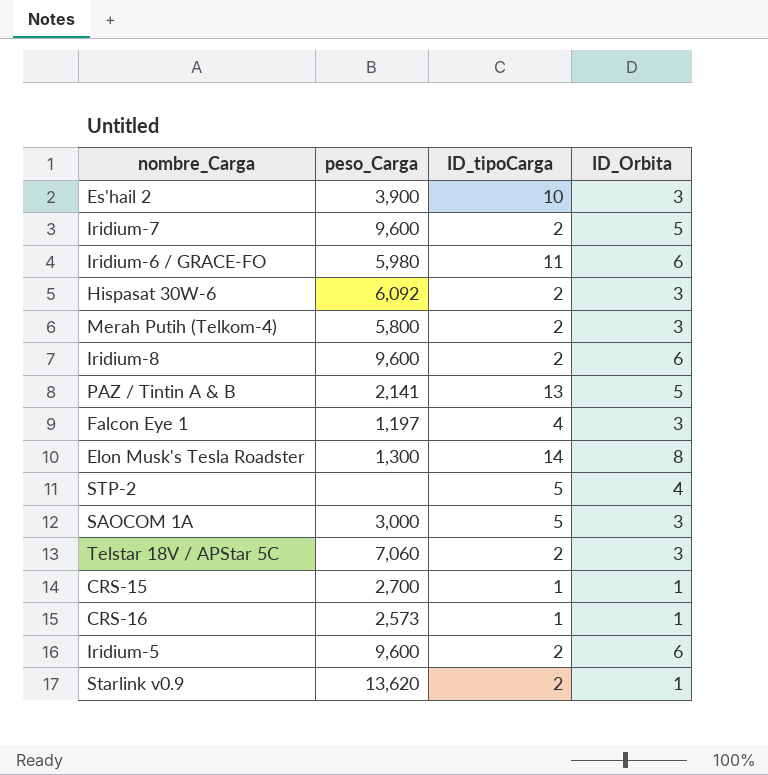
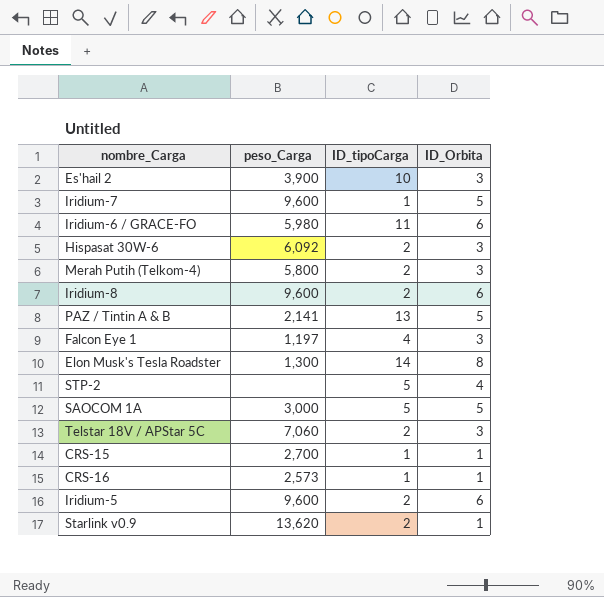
Iridium-7 | ID_tipoCarga: 2 -> 1
SAOCOM 1A | ID_Orbita: 3 -> 5

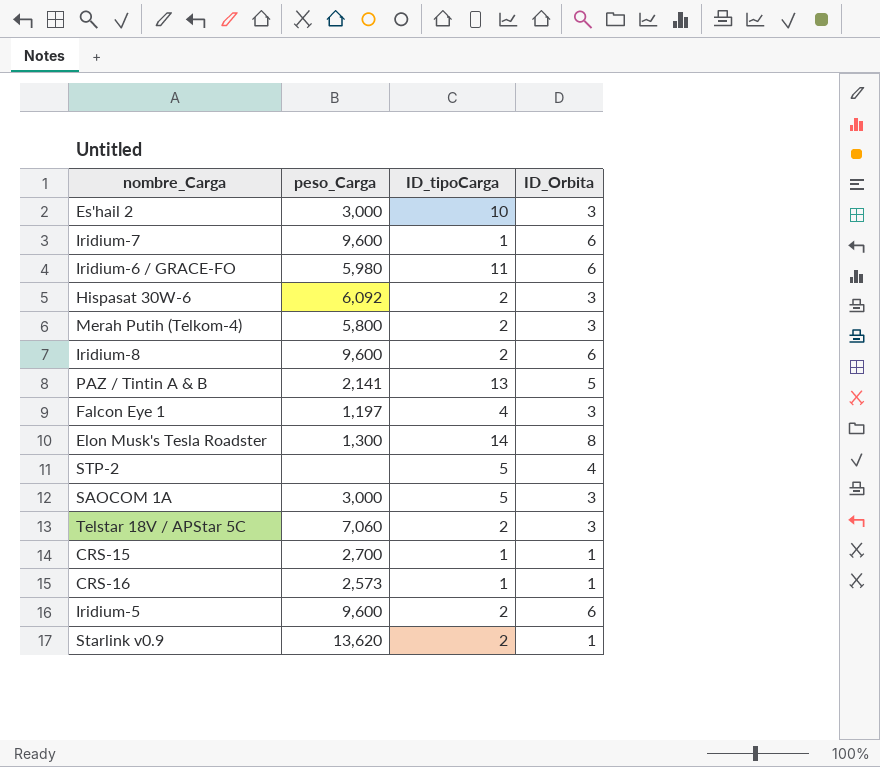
Es'hail 2 | peso_Carga: 3,900 -> 3,000
Iridium-7 | ID_Orbita: 5 -> 6
SAOCOM 1A | ID_Orbita: 5 -> 3

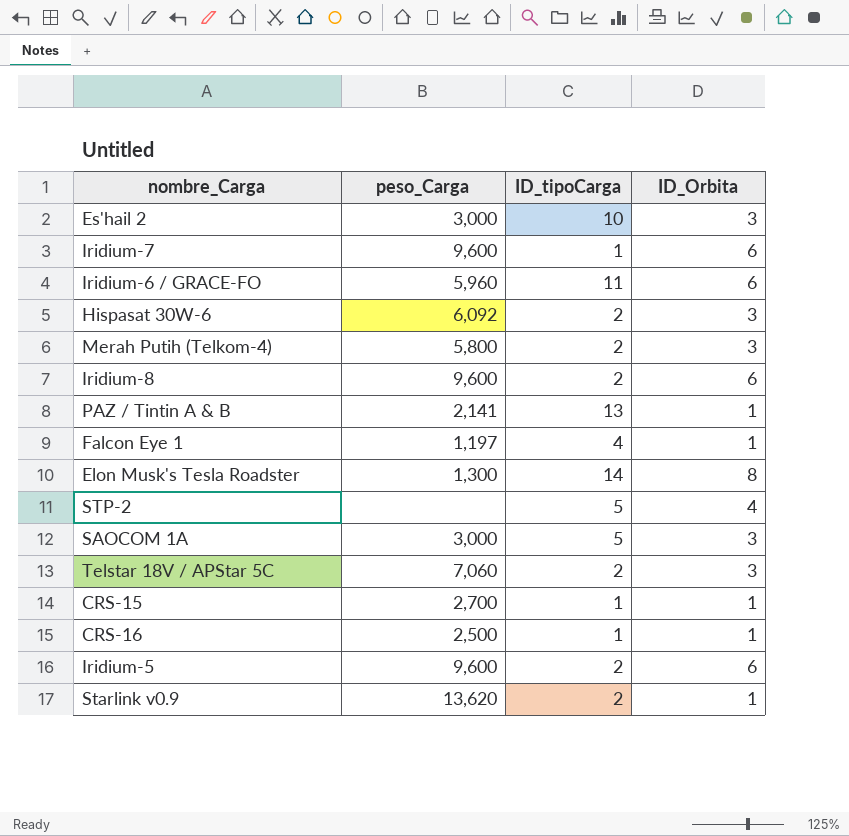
Iridium-6 / GRACE-FO | peso_Carga: 5,980 -> 5,960
PAZ / Tintin A & B | ID_Orbita: 5 -> 1
Falcon Eye 1 | ID_Orbita: 3 -> 1
CRS-16 | peso_Carga: 2,573 -> 2,500

